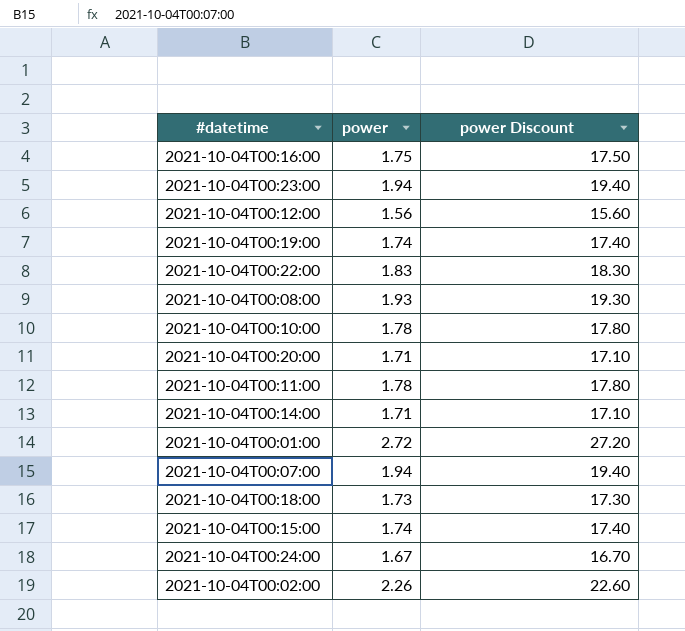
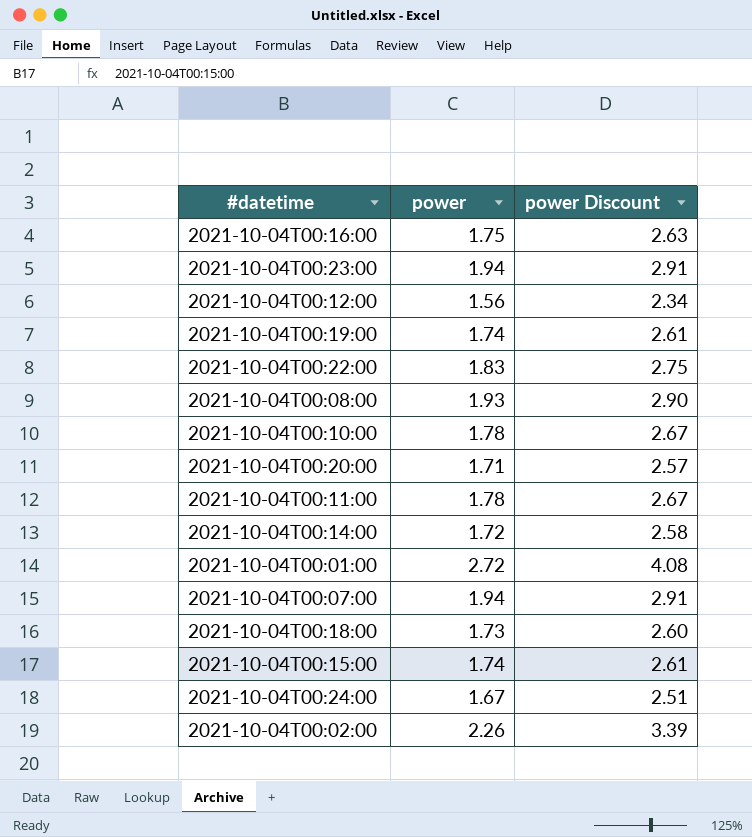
column power Discount | formula: [power] * 10 -> [power] * 1.5
2021-10-04T00:14:00 | power: 1.71 -> 1.72

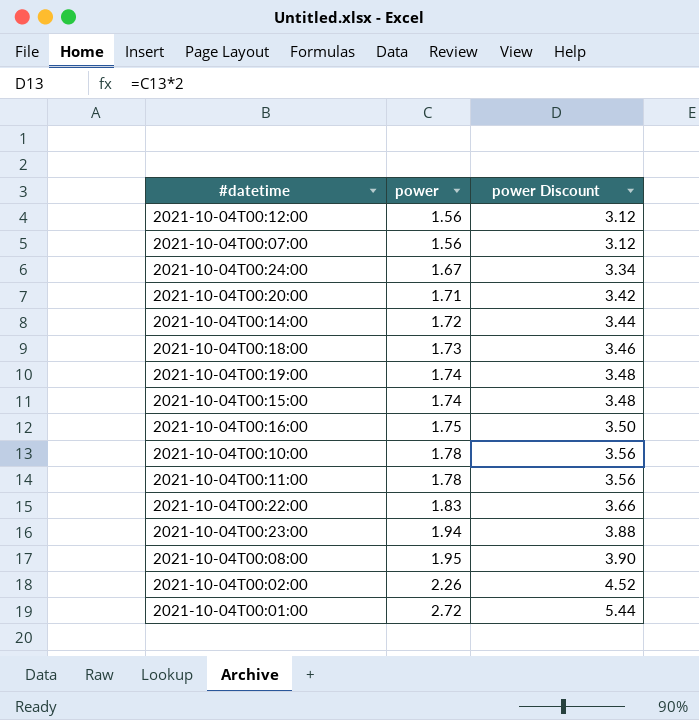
row order: none -> power ascending
column power Discount | formula: [power] * 1.5 -> [power] * 2
2021-10-04T00:07:00 | power: 1.94 -> 1.56
2021-10-04T00:08:00 | power: 1.93 -> 1.95

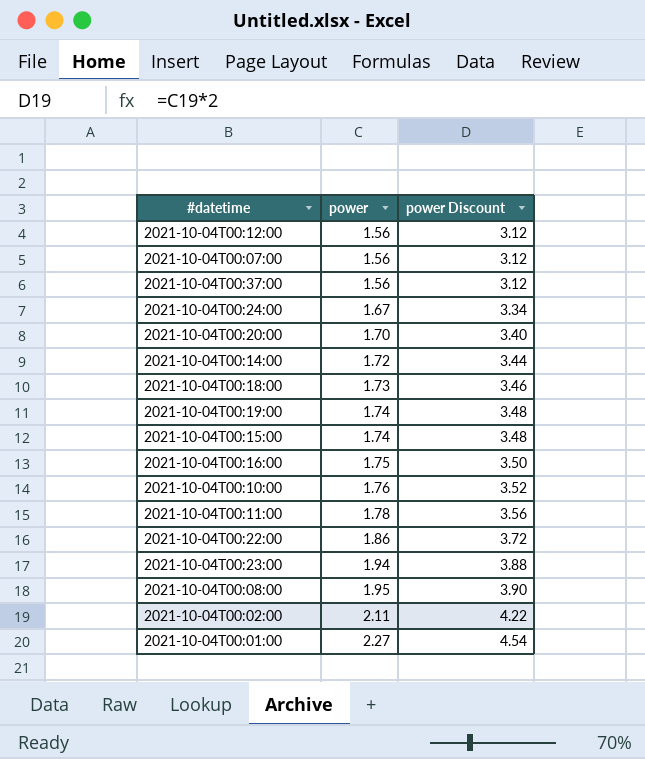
row 2021-10-04T00:37:00: none -> 1.56 | 3.12
2021-10-04T00:20:00 | power: 1.71 -> 1.70
2021-10-04T00:20:00 | power Discount: 3.42 -> 3.40
2021-10-04T00:10:00 | power: 1.78 -> 1.76
2021-10-04T00:10:00 | power Discount: 3.56 -> 3.52
2021-10-04T00:22:00 | power: 1.83 -> 1.86
2021-10-04T00:22:00 | power Discount: 3.66 -> 3.72
2021-10-04T00:02:00 | power: 2.26 -> 2.11
2021-10-04T00:02:00 | power Discount: 4.52 -> 4.22
2021-10-04T00:01:00 | power: 2.72 -> 2.27
2021-10-04T00:01:00 | power Discount: 5.44 -> 4.54

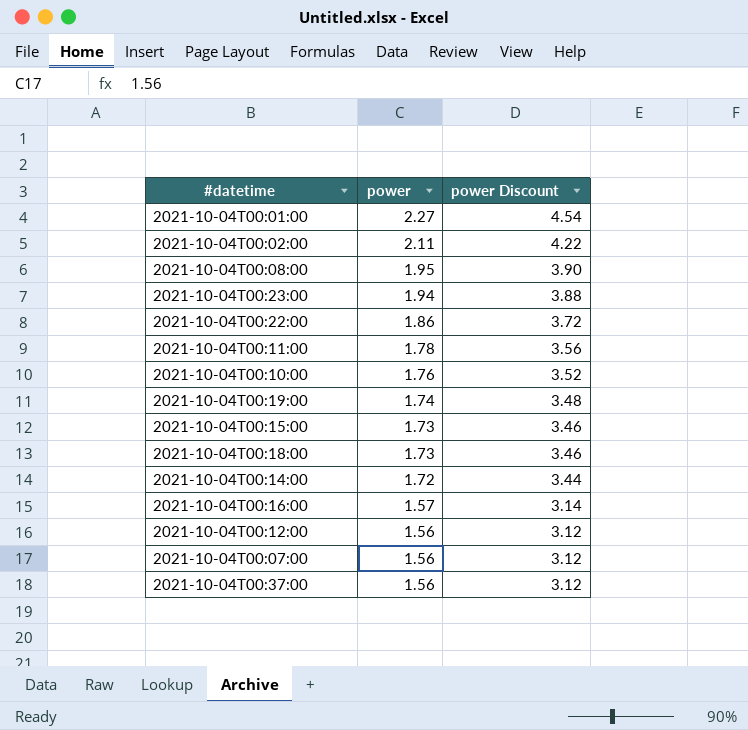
row order: power ascending -> power descending
row 2021-10-04T00:24:00: 1.67 | 3.34 -> none
row 2021-10-04T00:20:00: 1.70 | 3.40 -> none
2021-10-04T00:15:00 | power: 1.74 -> 1.73
2021-10-04T00:15:00 | power Discount: 3.48 -> 3.46
2021-10-04T00:16:00 | power: 1.75 -> 1.57
2021-10-04T00:16:00 | power Discount: 3.50 -> 3.14

